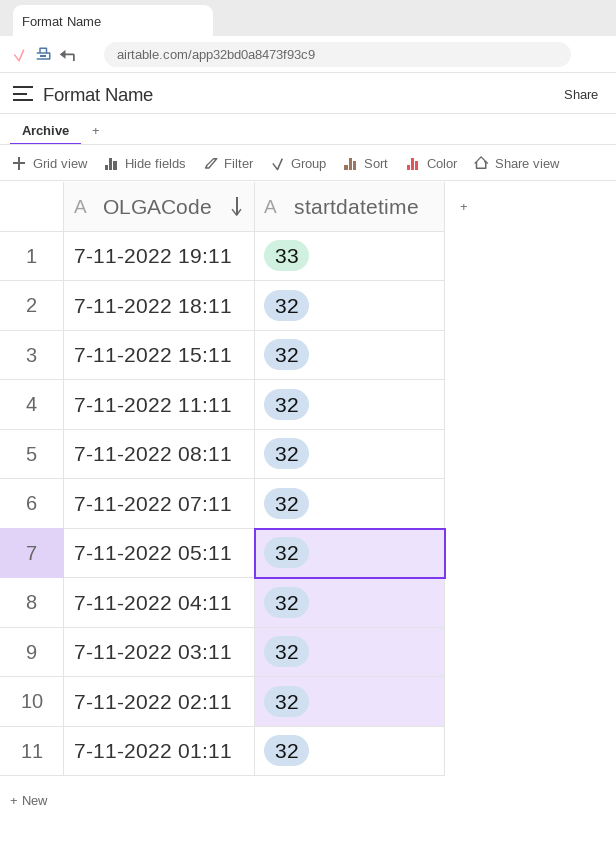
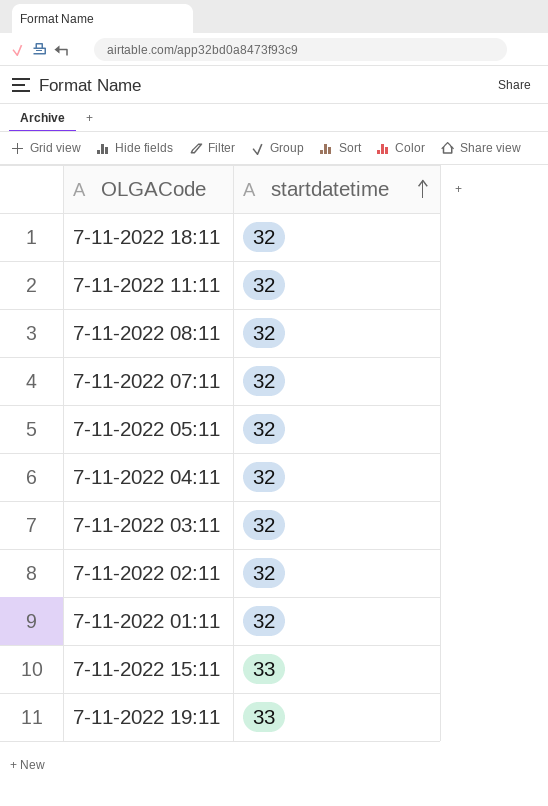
row order: OLGACode descending -> startdatetime ascending
7-11-2022 15:11 | startdatetime: 32 -> 33

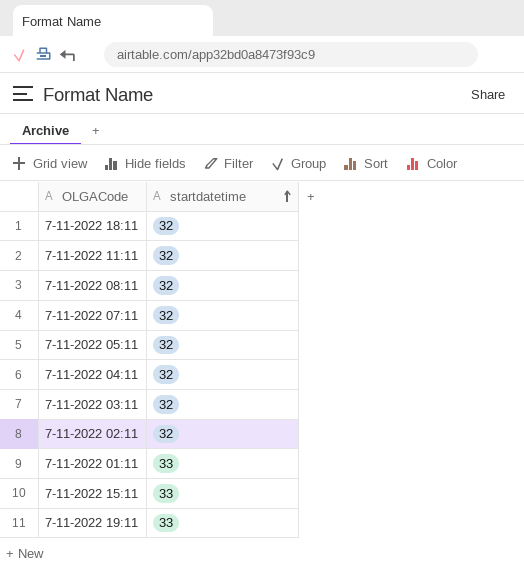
7-11-2022 01:11 | startdatetime: 32 -> 33

